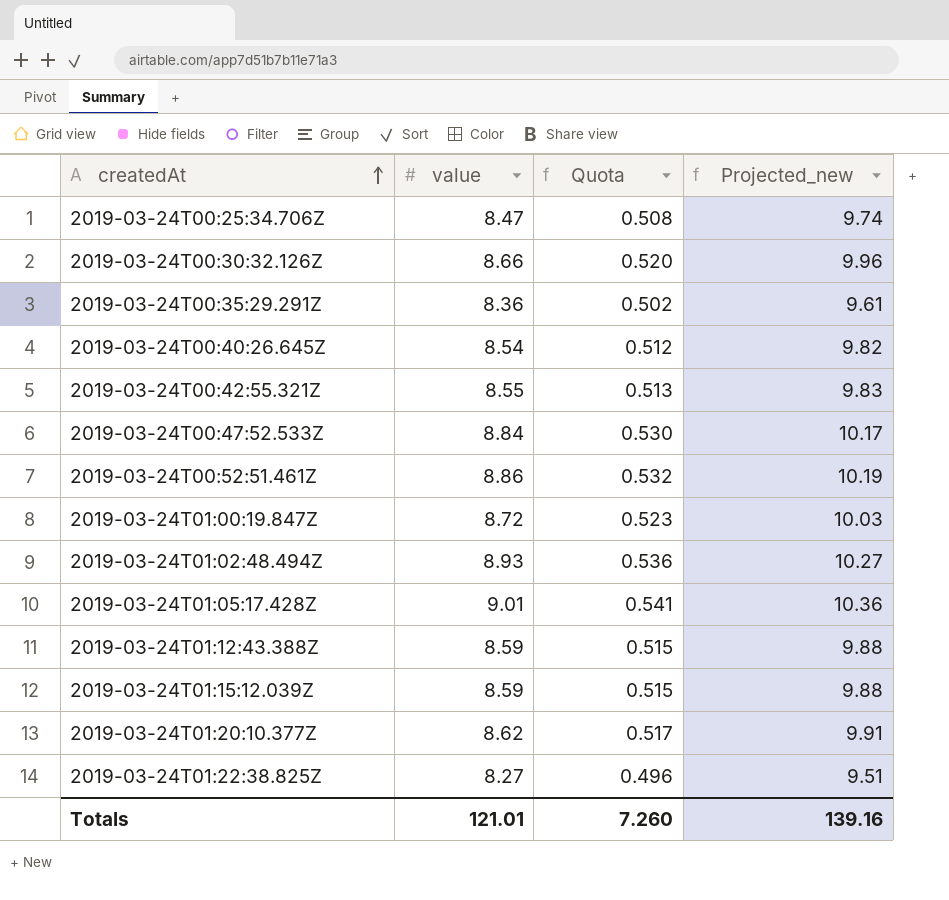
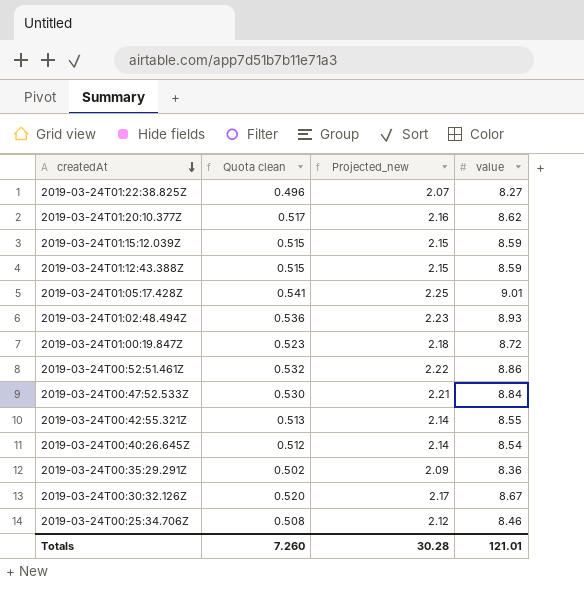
row order: createdAt ascending -> createdAt descending
column name: Quota -> Quota clean
column Projected_new | formula: [value] * 1.15 -> [value] * 0.25
column value | position: 2 -> 4
2019-03-24T00:30:32.126Z | value: 8.66 -> 8.67
2019-03-24T00:25:34.706Z | value: 8.47 -> 8.46
Totals | Projected_new: 139.16 -> 30.28

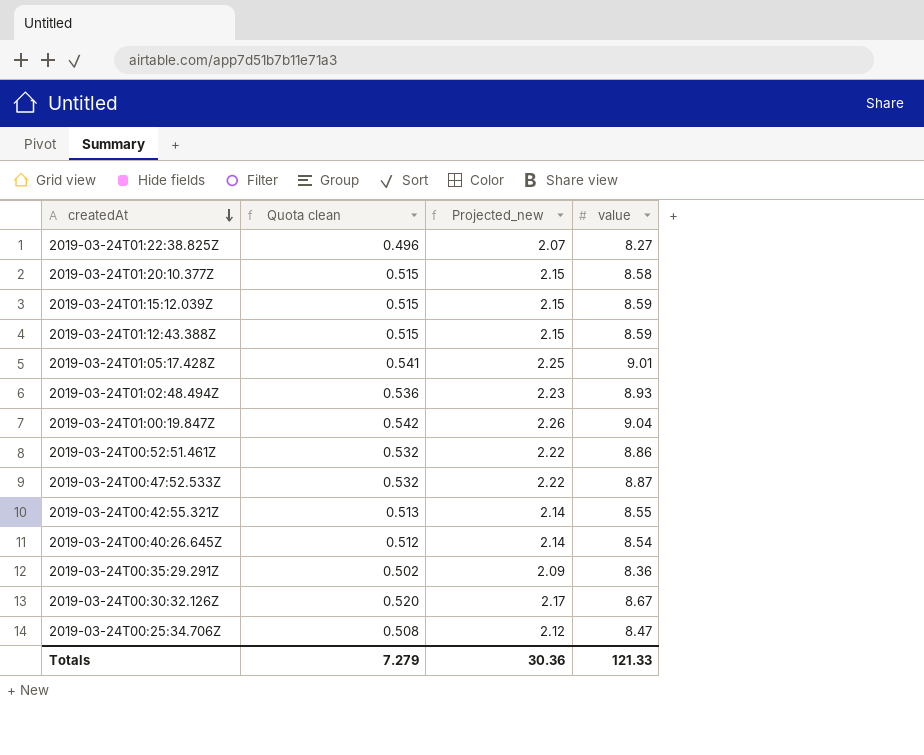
2019-03-24T01:20:10.377Z | Quota clean: 0.517 -> 0.515
2019-03-24T01:20:10.377Z | Projected_new: 2.16 -> 2.15
2019-03-24T01:20:10.377Z | value: 8.62 -> 8.58
2019-03-24T01:00:19.847Z | Quota clean: 0.523 -> 0.542
2019-03-24T01:00:19.847Z | Projected_new: 2.18 -> 2.26
2019-03-24T01:00:19.847Z | value: 8.72 -> 9.04
2019-03-24T00:47:52.533Z | Quota clean: 0.530 -> 0.532
2019-03-24T00:47:52.533Z | Projected_new: 2.21 -> 2.22
2019-03-24T00:47:52.533Z | value: 8.84 -> 8.87
2019-03-24T00:25:34.706Z | value: 8.46 -> 8.47
Totals | Quota clean: 7.260 -> 7.279
Totals | Projected_new: 30.28 -> 30.36
Totals | value: 121.01 -> 121.33

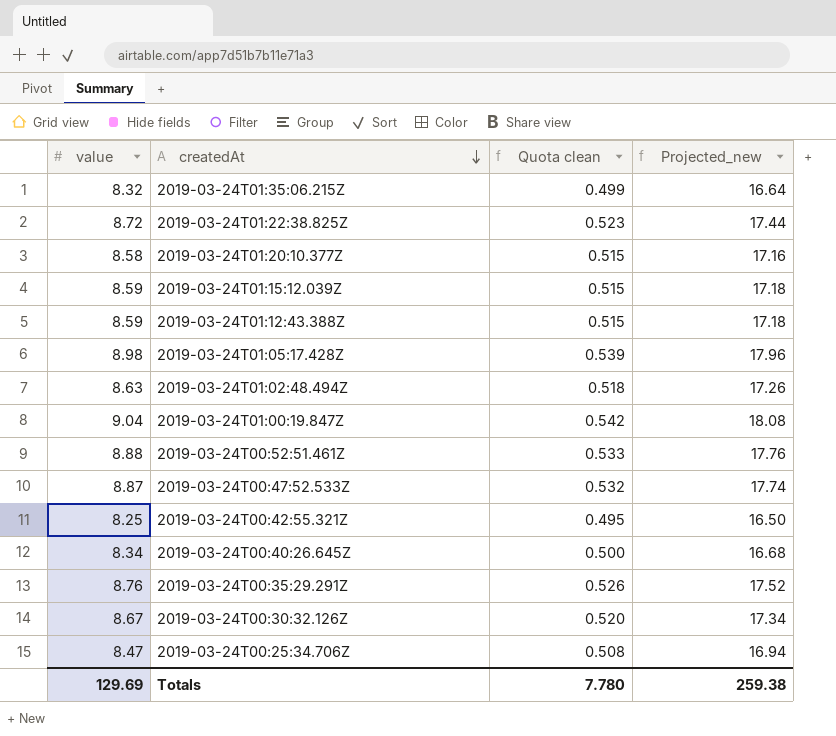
column value | position: 4 -> 1
column Projected_new | formula: [value] * 0.25 -> [value] * 2
row 2019-03-24T01:35:06.215Z: none -> 8.32 | 0.499 | 16.64
2019-03-24T01:22:38.825Z | value: 8.27 -> 8.72
2019-03-24T01:22:38.825Z | Quota clean: 0.496 -> 0.523
2019-03-24T01:05:17.428Z | value: 9.01 -> 8.98
2019-03-24T01:05:17.428Z | Quota clean: 0.541 -> 0.539
2019-03-24T01:02:48.494Z | value: 8.93 -> 8.63
2019-03-24T01:02:48.494Z | Quota clean: 0.536 -> 0.518
2019-03-24T00:52:51.461Z | value: 8.86 -> 8.88
2019-03-24T00:52:51.461Z | Quota clean: 0.532 -> 0.533
2019-03-24T00:42:55.321Z | value: 8.55 -> 8.25
2019-03-24T00:42:55.321Z | Quota clean: 0.513 -> 0.495
2019-03-24T00:40:26.645Z | value: 8.54 -> 8.34
2019-03-24T00:40:26.645Z | Quota clean: 0.512 -> 0.500
2019-03-24T00:35:29.291Z | value: 8.36 -> 8.76
2019-03-24T00:35:29.291Z | Quota clean: 0.502 -> 0.526
Totals | value: 121.33 -> 129.69
Totals | Quota clean: 7.279 -> 7.780
Totals | Projected_new: 30.36 -> 259.38

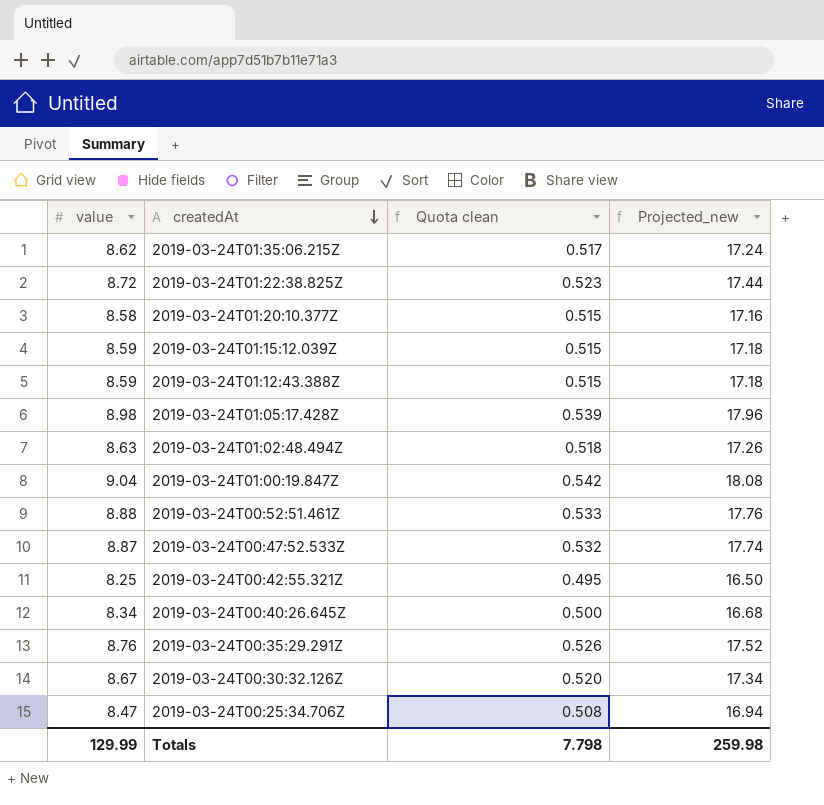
2019-03-24T01:35:06.215Z | value: 8.32 -> 8.62
2019-03-24T01:35:06.215Z | Quota clean: 0.499 -> 0.517
2019-03-24T01:35:06.215Z | Projected_new: 16.64 -> 17.24
Totals | value: 129.69 -> 129.99
Totals | Quota clean: 7.780 -> 7.798
Totals | Projected_new: 259.38 -> 259.98

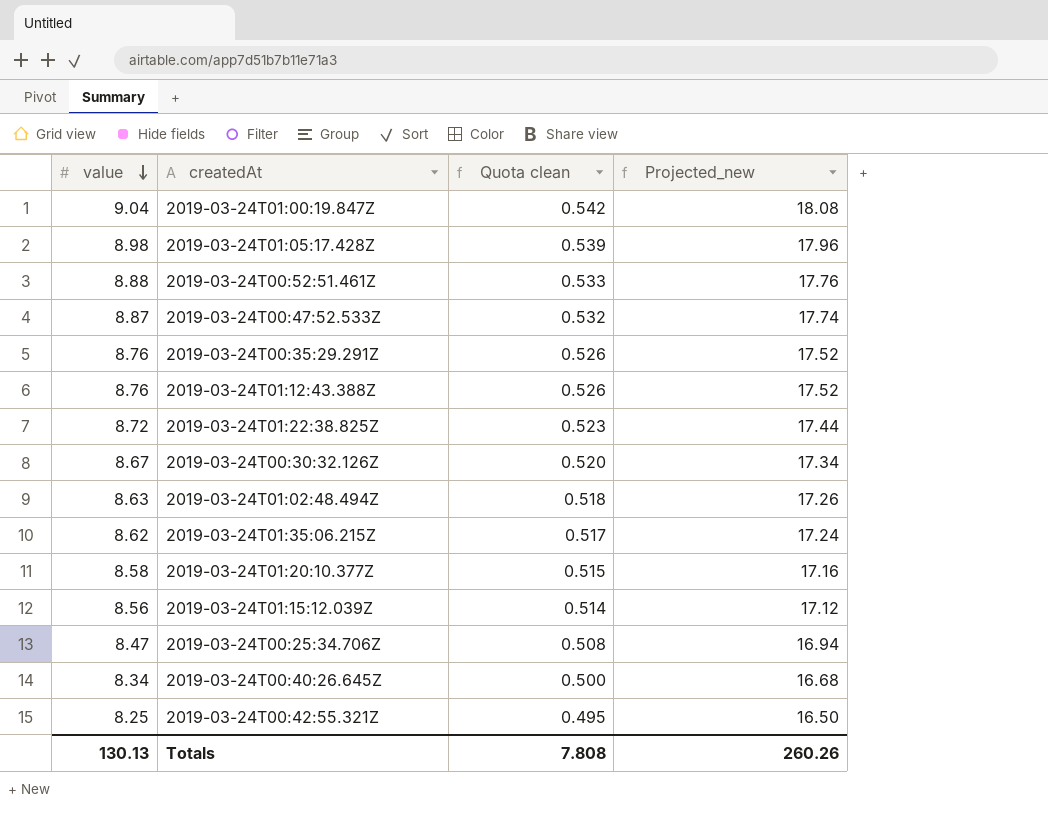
row order: createdAt descending -> value descending
2019-03-24T01:12:43.388Z | value: 8.59 -> 8.76
2019-03-24T01:12:43.388Z | Quota clean: 0.515 -> 0.526
2019-03-24T01:12:43.388Z | Projected_new: 17.18 -> 17.52
2019-03-24T01:15:12.039Z | value: 8.59 -> 8.56
2019-03-24T01:15:12.039Z | Quota clean: 0.515 -> 0.514
2019-03-24T01:15:12.039Z | Projected_new: 17.18 -> 17.12
Totals | value: 129.99 -> 130.13
Totals | Quota clean: 7.798 -> 7.808
Totals | Projected_new: 259.98 -> 260.26

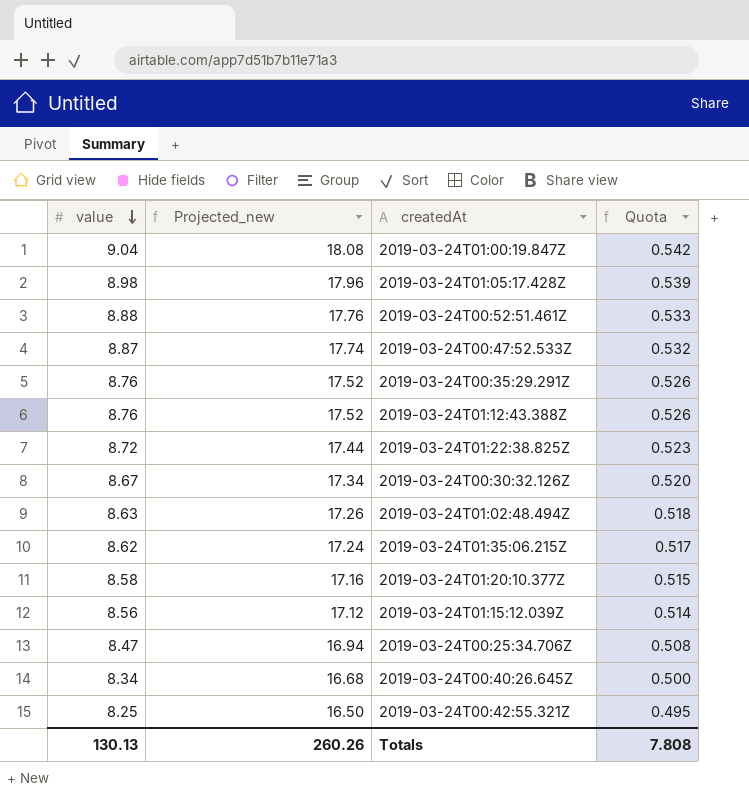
column Projected_new | position: 4 -> 2
column name: Quota clean -> Quota

